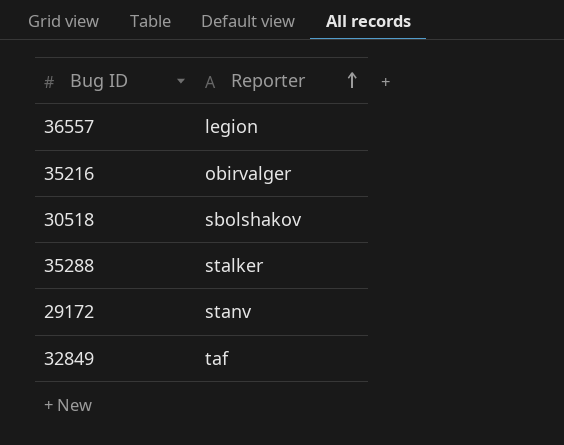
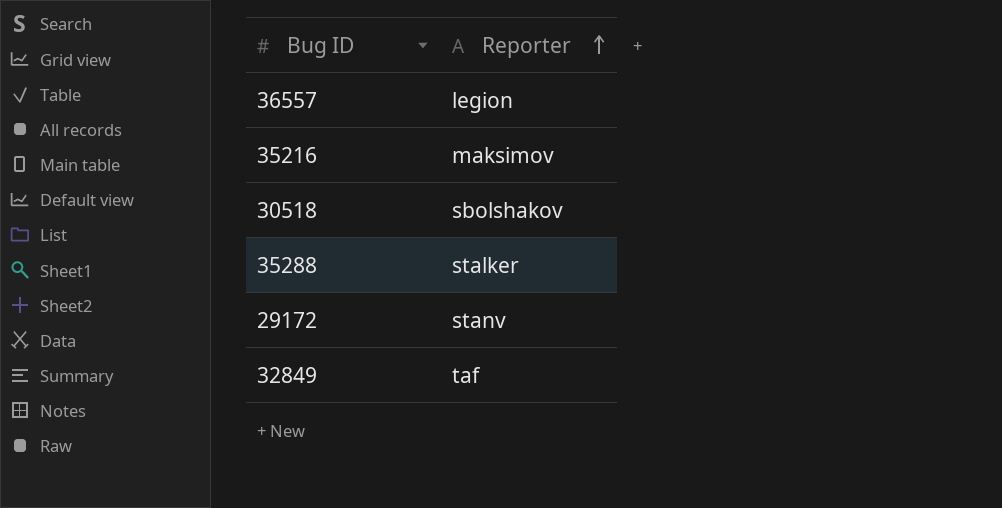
35216 | Reporter: obirvalger -> maksimov

